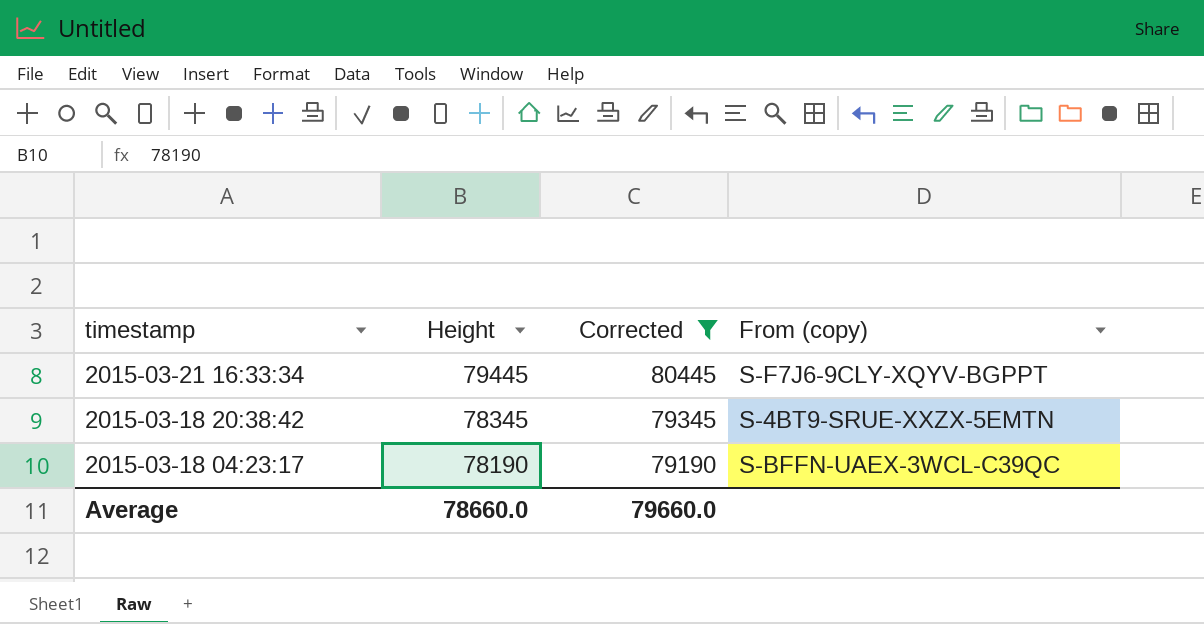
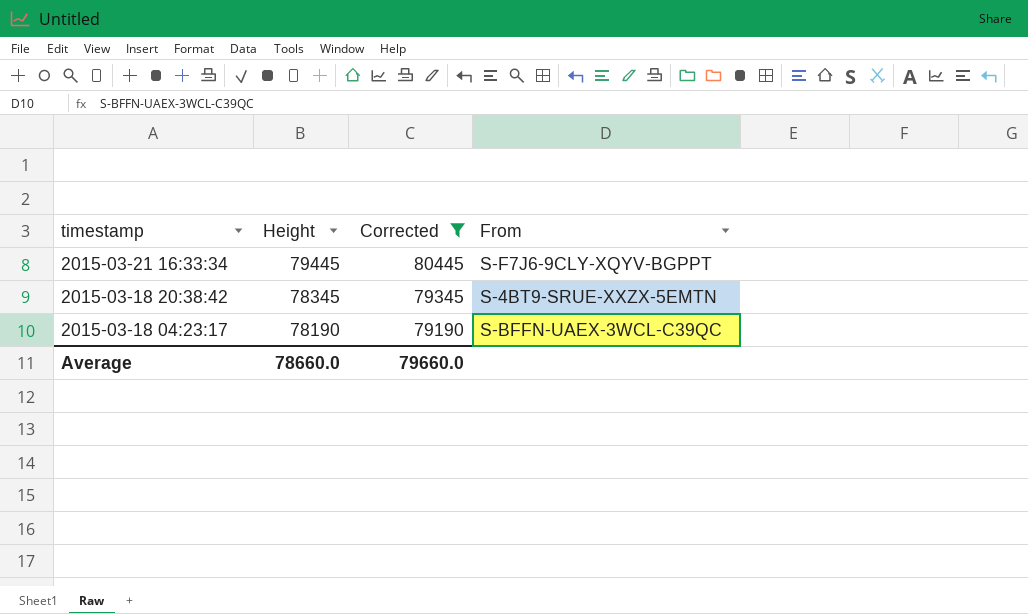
column name: From (copy) -> From

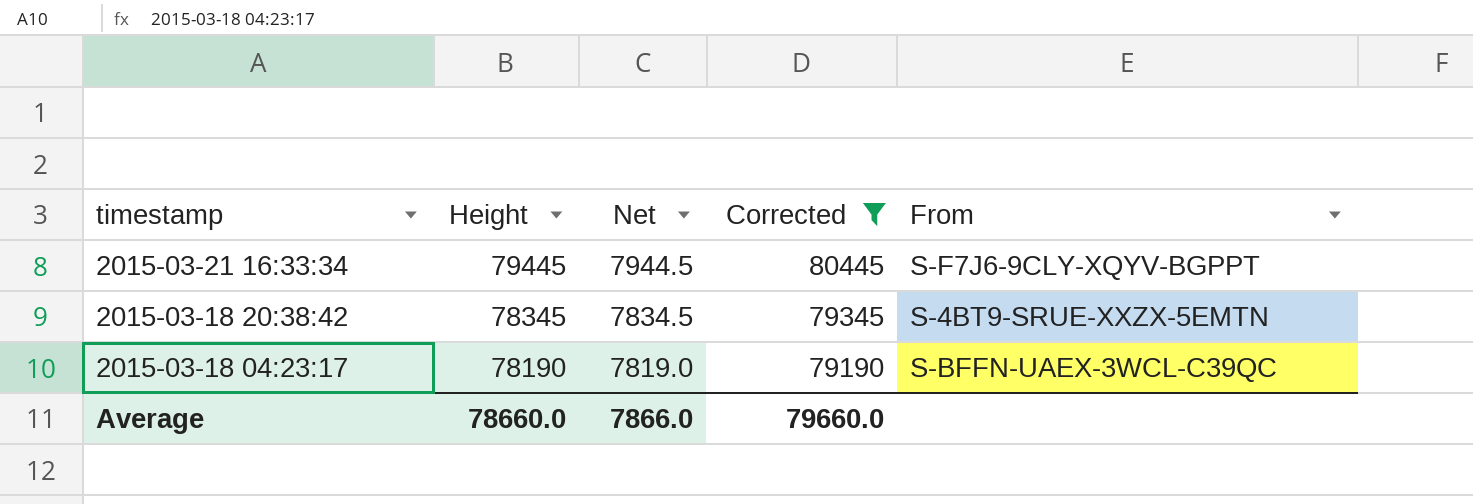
column Net | formula: none -> [Height] * 0.1

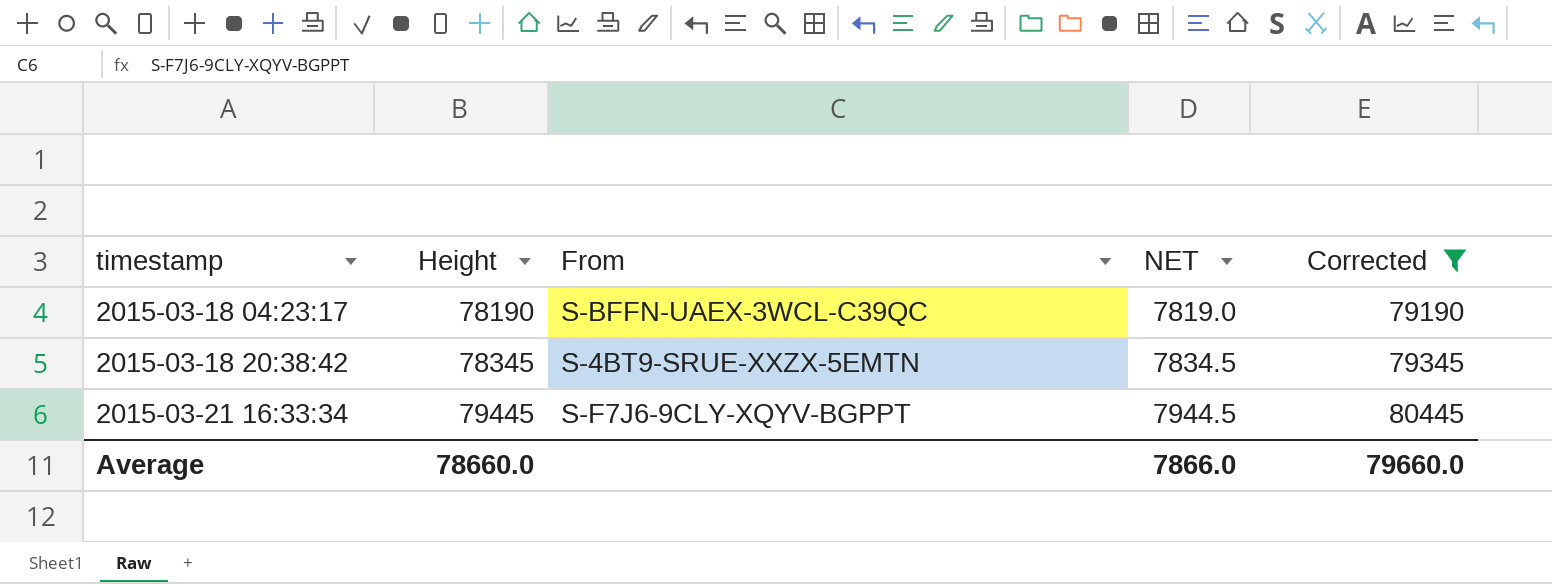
row order: timestamp descending -> timestamp ascending
column From | position: 5 -> 3
column name: Net -> NET

